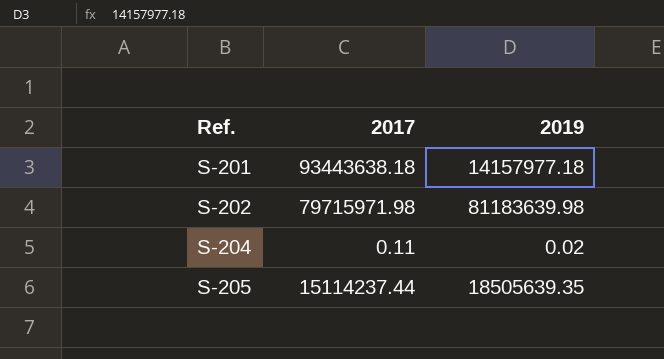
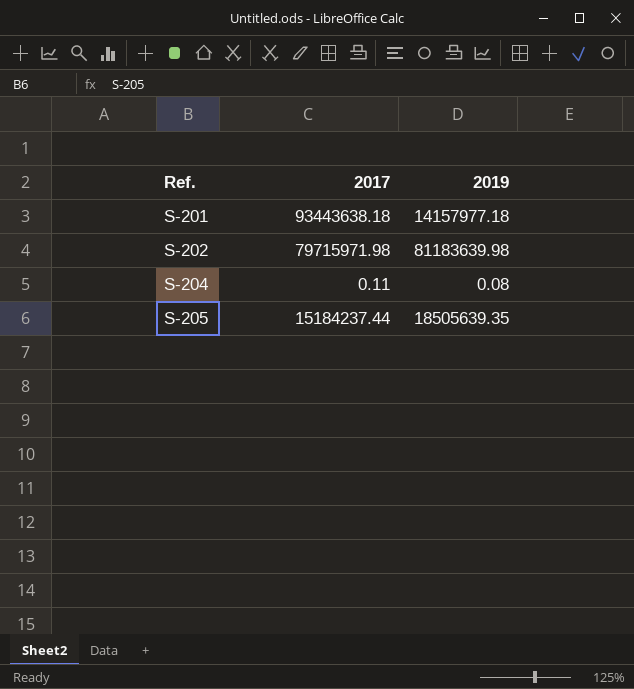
S-204 | 2019: 0.02 -> 0.08
S-205 | 2017: 15114237.44 -> 15184237.44

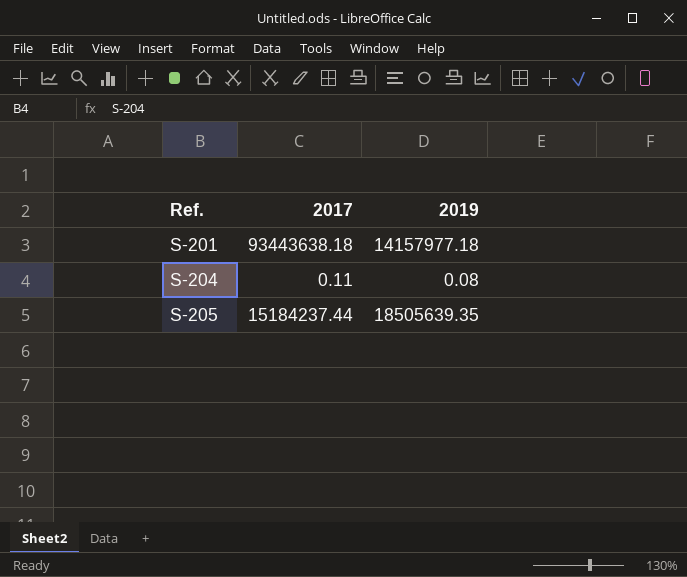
row S-202: 79715971.98 | 81183639.98 -> none

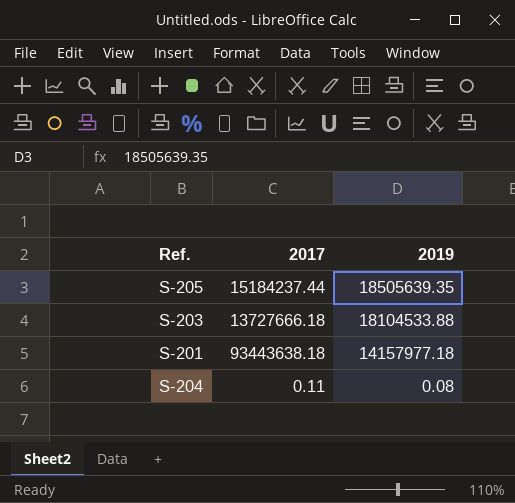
row order: Ref. ascending -> 2019 descending
row S-203: none -> 13727666.18 | 18104533.88

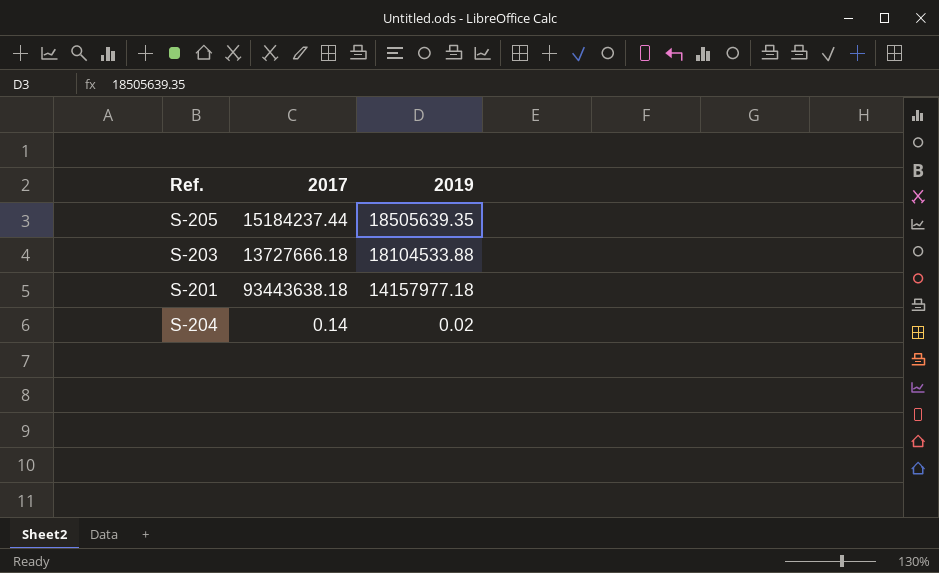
S-204 | 2017: 0.11 -> 0.14
S-204 | 2019: 0.08 -> 0.02

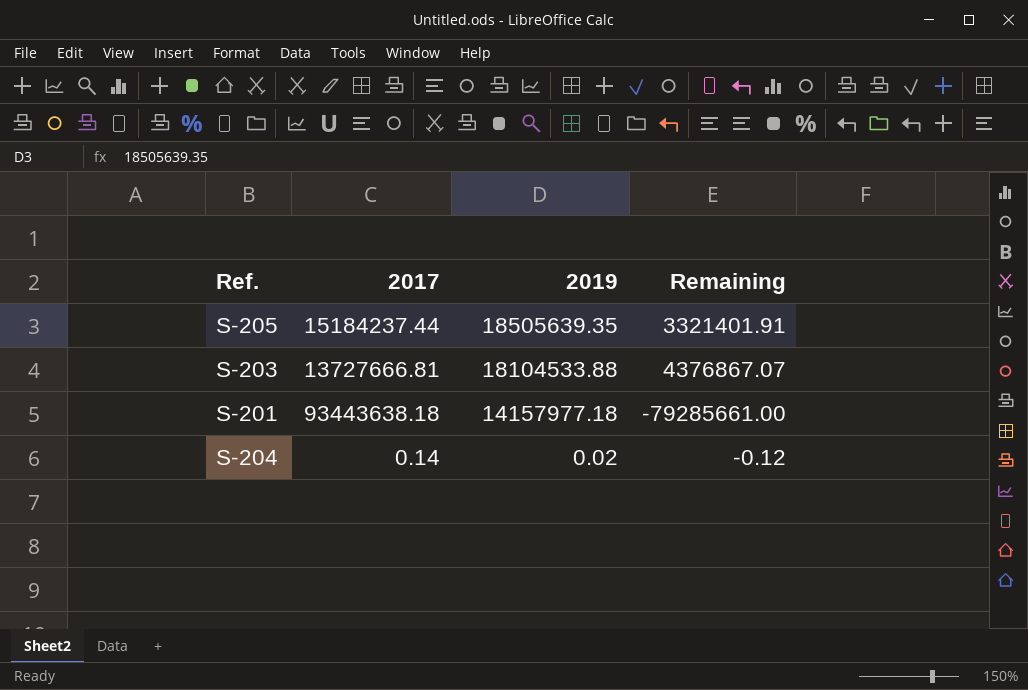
column Remaining | formula: none -> [2019] - [2017]
S-203 | 2017: 13727666.18 -> 13727666.81

